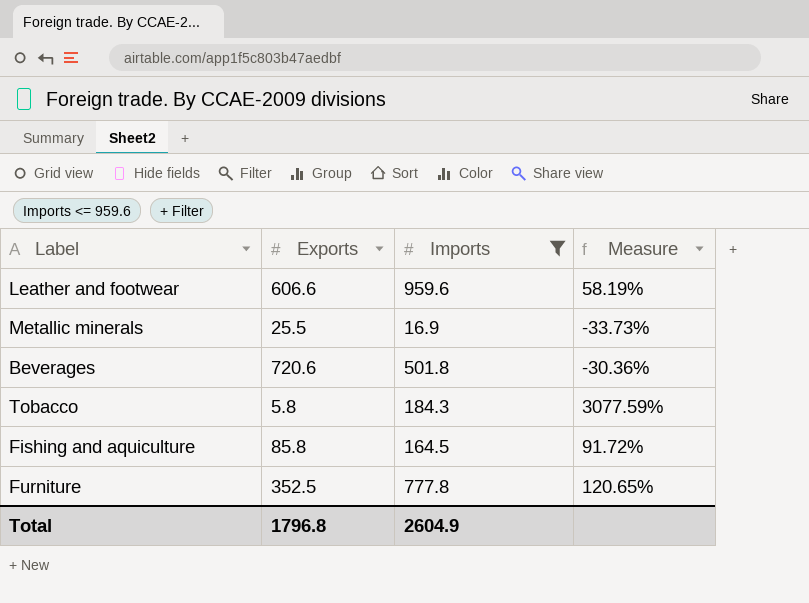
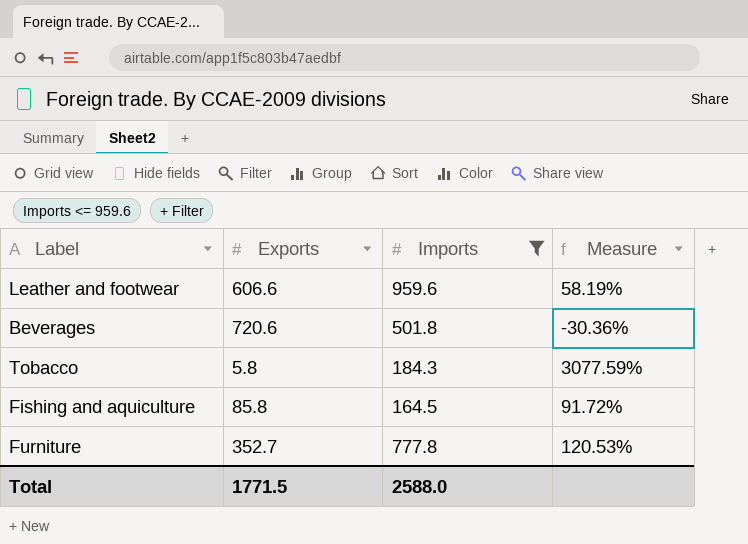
row Metallic minerals: 25.5 | 16.9 | -33.73% -> none
Furniture | Exports: 352.5 -> 352.7
Furniture | Measure: 120.65% -> 120.53%
Total | Exports: 1796.8 -> 1771.5
Total | Imports: 2604.9 -> 2588.0

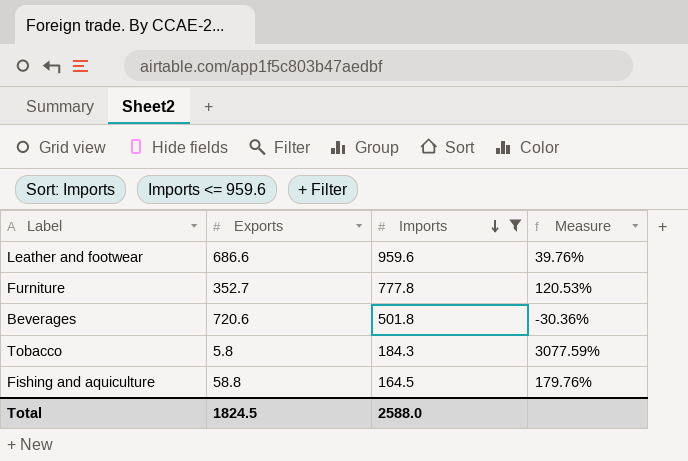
row order: none -> Imports descending
Leather and footwear | Exports: 606.6 -> 686.6
Leather and footwear | Measure: 58.19% -> 39.76%
Fishing and aquiculture | Exports: 85.8 -> 58.8
Fishing and aquiculture | Measure: 91.72% -> 179.76%
Total | Exports: 1771.5 -> 1824.5

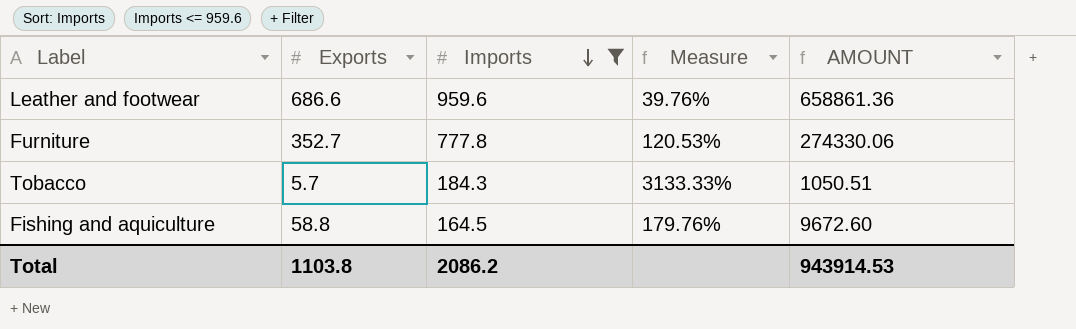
column AMOUNT | formula: none -> [Exports] * [Imports]
row Beverages: 720.6 | 501.8 | -30.36% -> none
Tobacco | Exports: 5.8 -> 5.7
Tobacco | Measure: 3077.59% -> 3133.33%
Total | Exports: 1824.5 -> 1103.8
Total | Imports: 2588.0 -> 2086.2

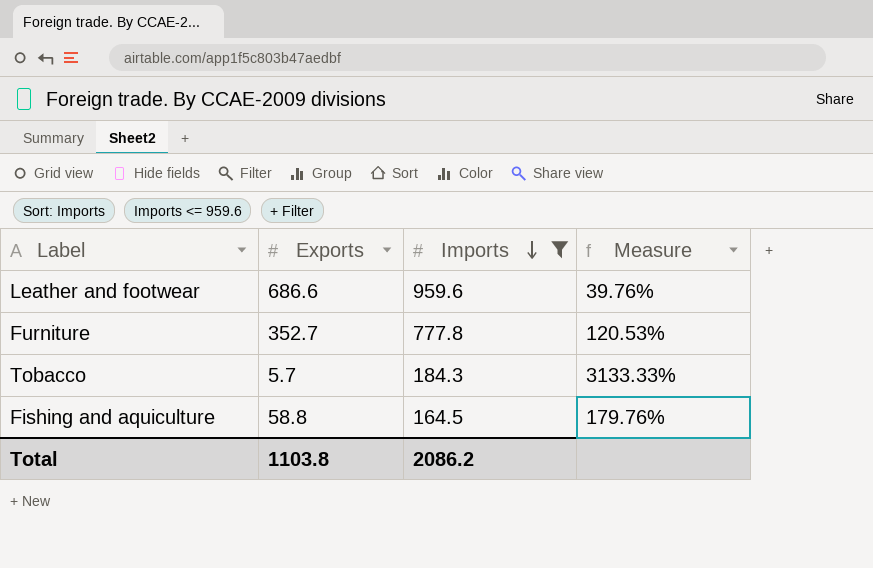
column AMOUNT | formula: [Exports] * [Imports] -> none

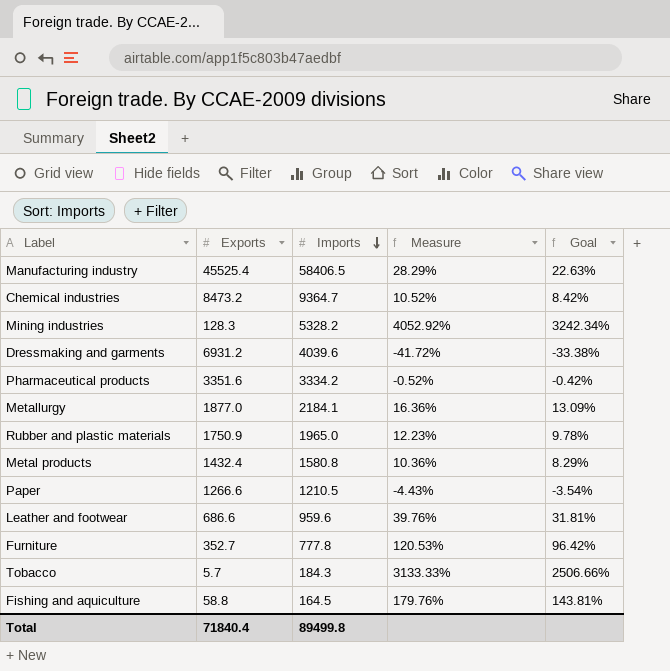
filter: Imports <= 959.6 -> none
column Goal | formula: none -> [Measure] * 0.8
Total | Exports: 1103.8 -> 71840.4
Total | Imports: 2086.2 -> 89499.8

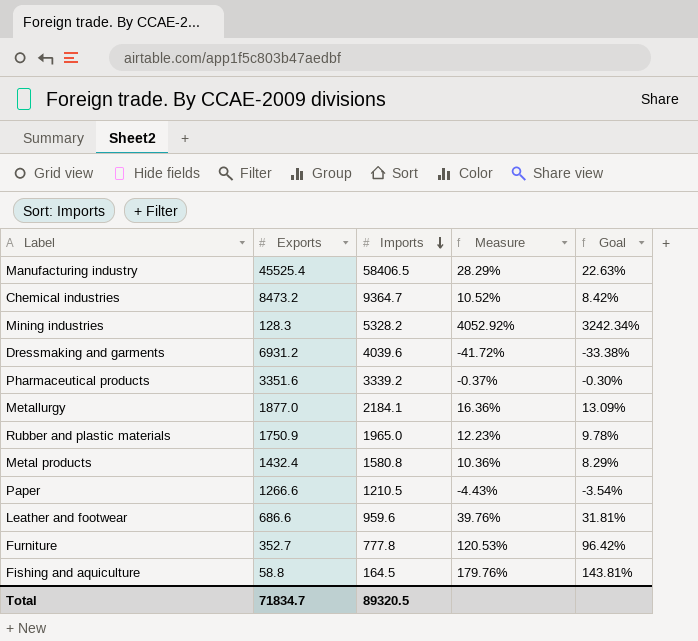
row Tobacco: 5.7 | 184.3 | 3133.33% | 2506.66% -> none
Pharmaceutical products | Imports: 3334.2 -> 3339.2
Pharmaceutical products | Measure: -0.52% -> -0.37%
Pharmaceutical products | Goal: -0.42% -> -0.30%
Total | Exports: 71840.4 -> 71834.7
Total | Imports: 89499.8 -> 89320.5

